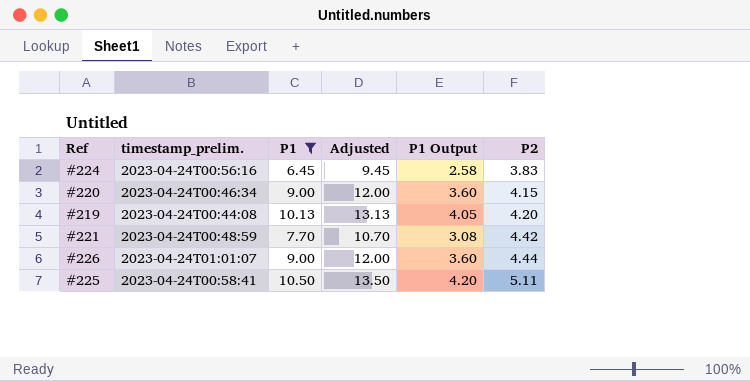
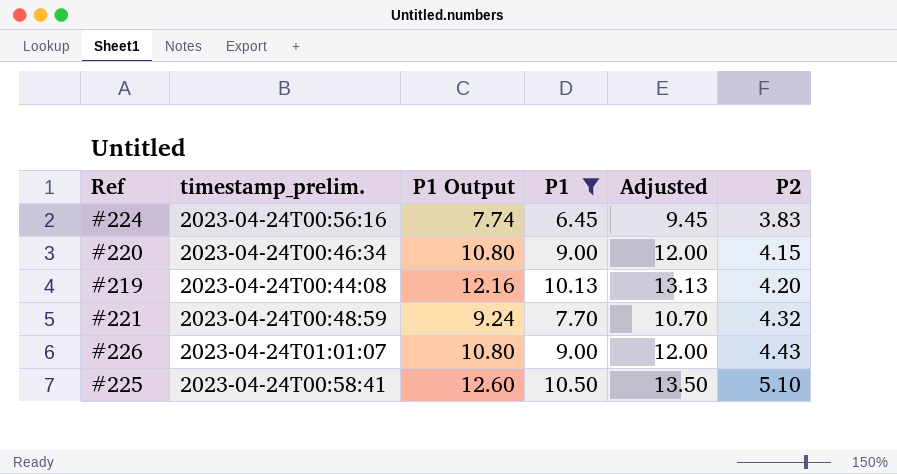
column P1 Output | formula: [P1] * 0.4 -> [P1] * 1.2
column P1 Output | position: 5 -> 3
#221 | P2: 4.42 -> 4.32
#226 | P2: 4.44 -> 4.43
#225 | P2: 5.11 -> 5.10

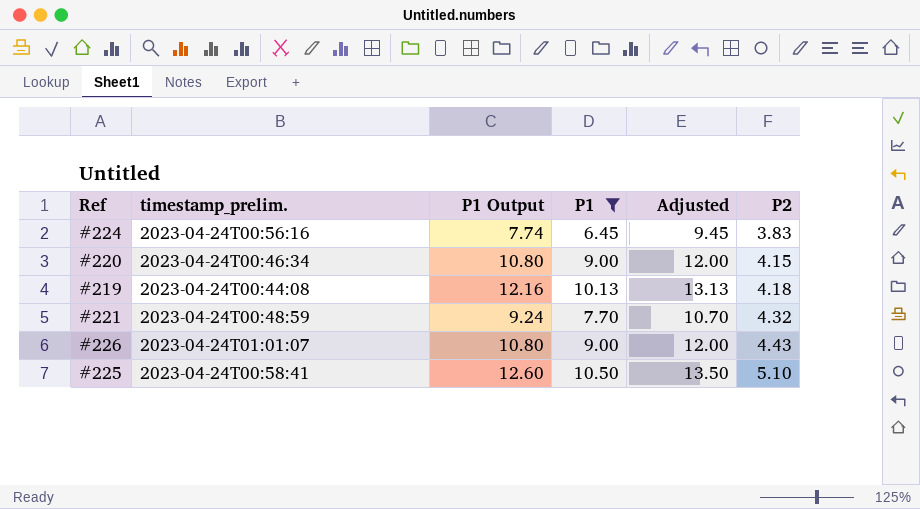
#219 | P2: 4.20 -> 4.18

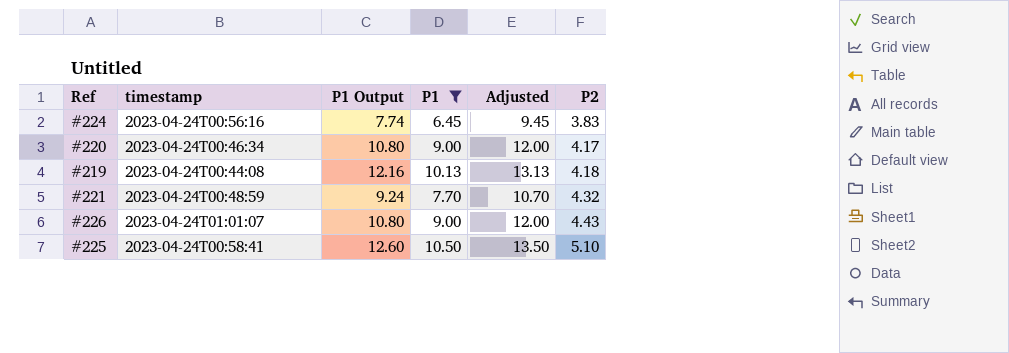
column name: timestamp_prelim. -> timestamp
#220 | P2: 4.15 -> 4.17

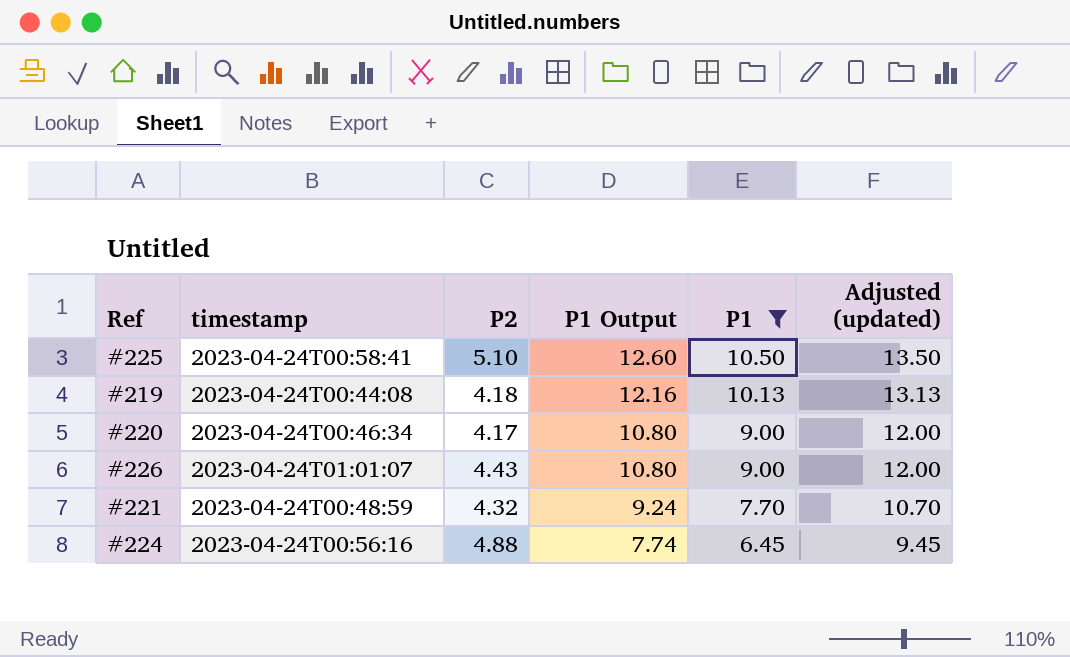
row order: P2 ascending -> P1 Output descending
column P2 | position: 6 -> 3
column name: Adjusted -> Adjusted (updated)
#224 | P2: 3.83 -> 4.88

